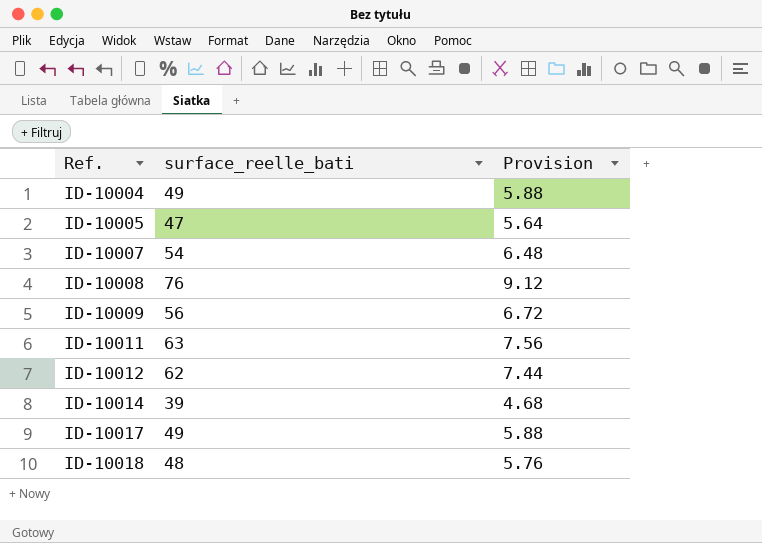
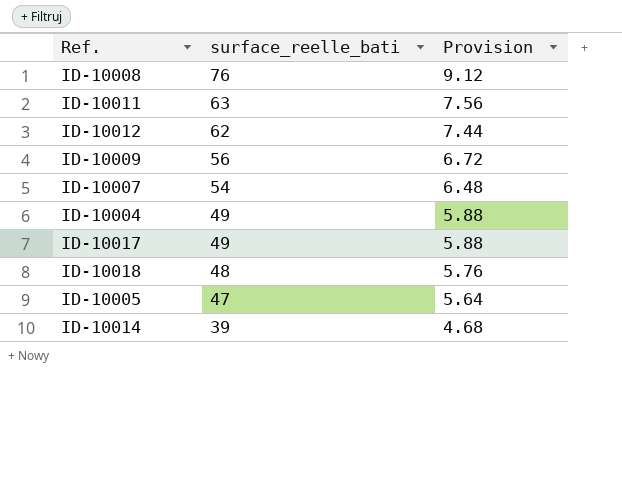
row order: Ref. ascending -> surface_reelle_bati descending

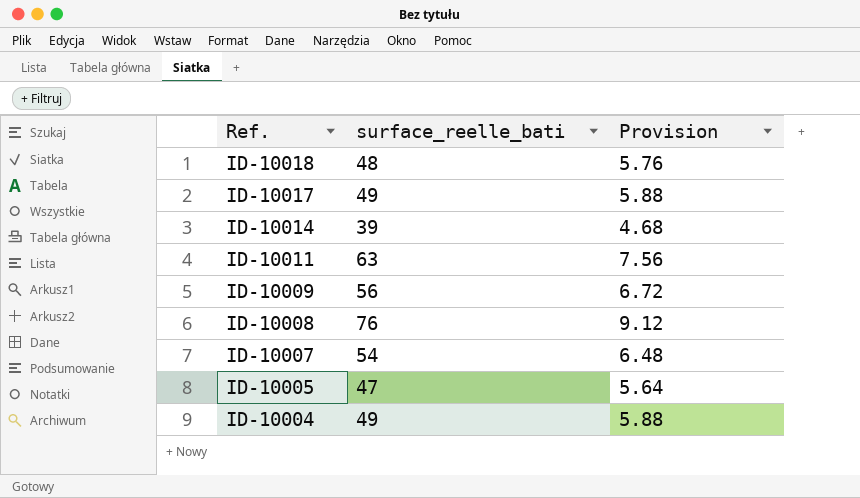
row order: surface_reelle_bati descending -> Ref. descending
row ID-10012: 62 | 7.44 -> none

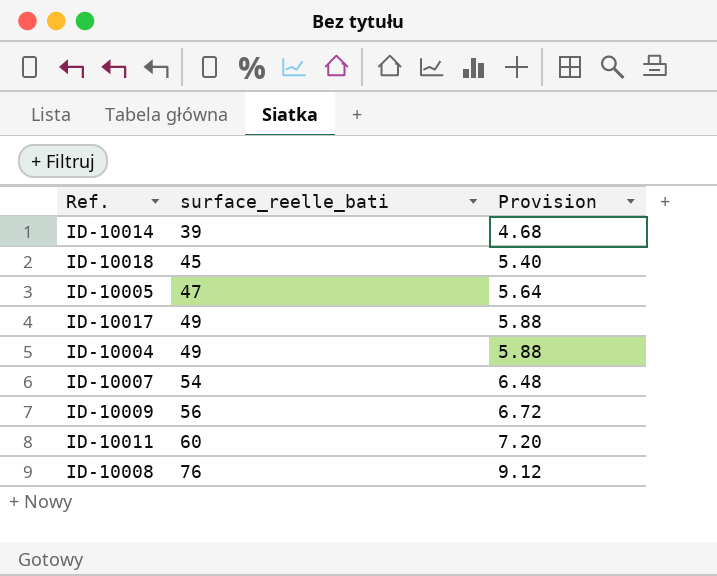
row order: Ref. descending -> surface_reelle_bati ascending
ID-10018 | surface_reelle_bati: 48 -> 45
ID-10018 | Provision: 5.76 -> 5.40
ID-10011 | surface_reelle_bati: 63 -> 60
ID-10011 | Provision: 7.56 -> 7.20

